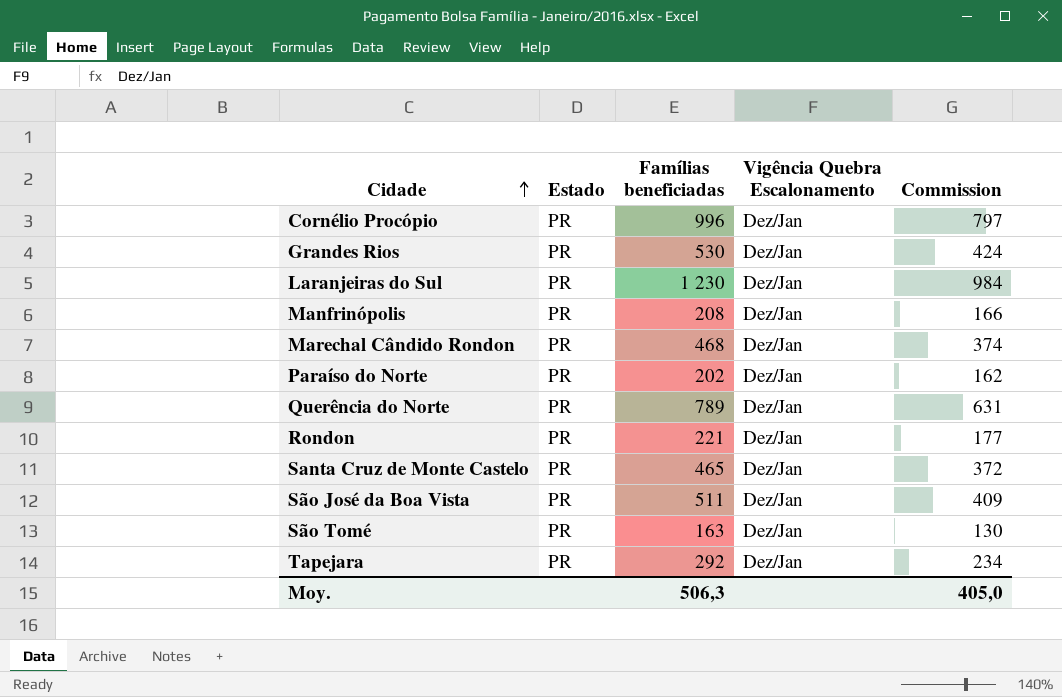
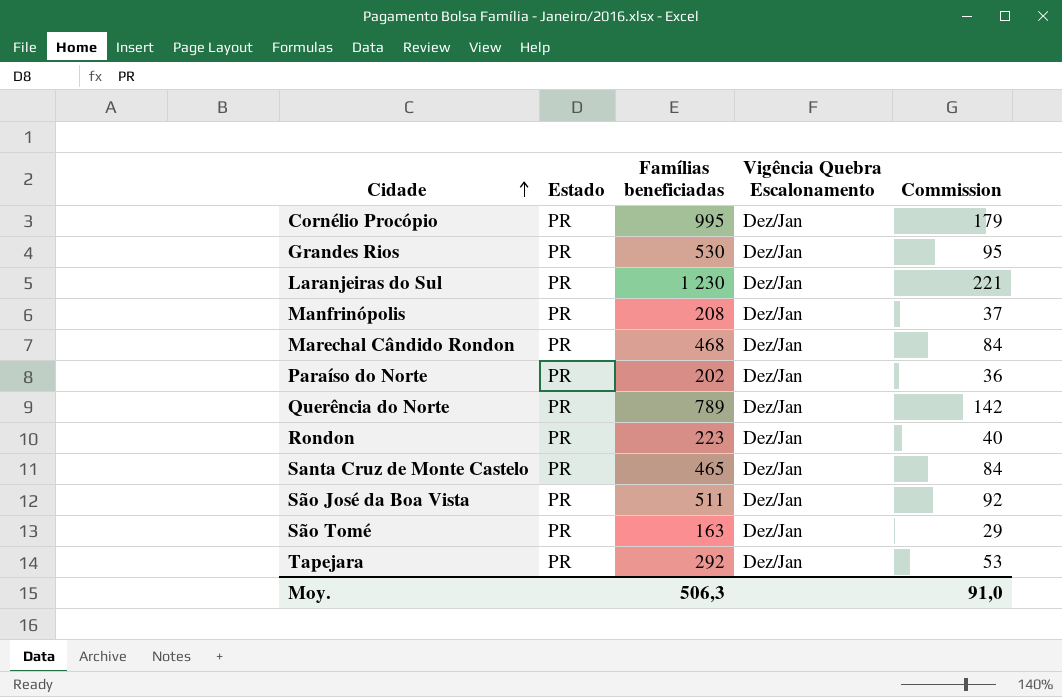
column Commission | formula: [Famílias beneficiadas] * 0,8 -> [Famílias beneficiadas] * 0,18
Cornélio Procópio | Famílias beneficiadas: 996 -> 995
Rondon | Famílias beneficiadas: 221 -> 223
Moy. | Commission: 405,0 -> 91,0

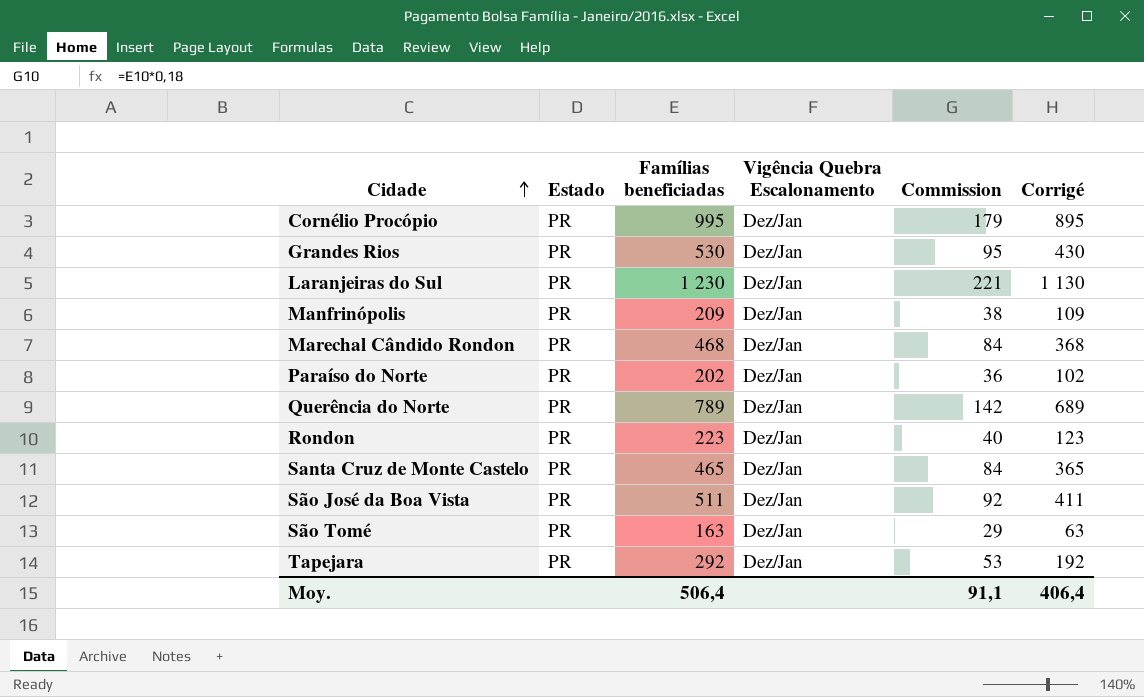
column Corrigé | formula: none -> [Famílias beneficiadas] - 100
Manfrinópolis | Famílias beneficiadas: 208 -> 209
Manfrinópolis | Commission: 37 -> 38
Moy. | Famílias beneficiadas: 506,3 -> 506,4
Moy. | Commission: 91,0 -> 91,1

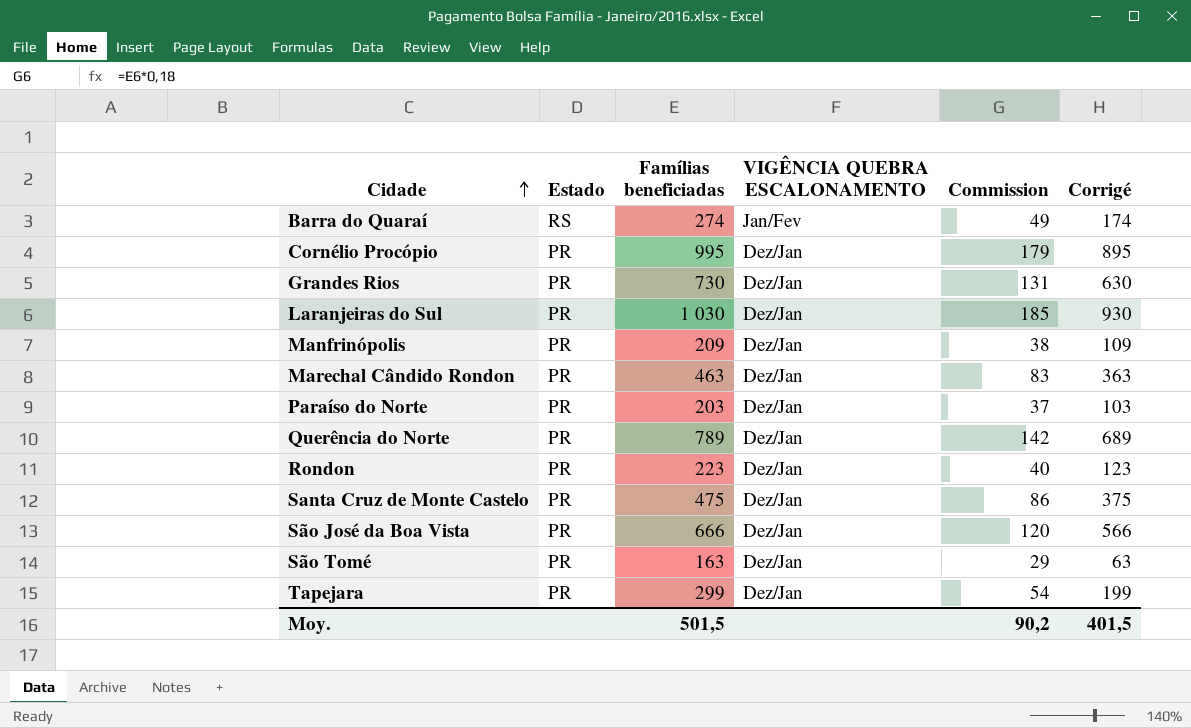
column name: Vigência Quebra Escalonamento -> VIGÊNCIA QUEBRA ESCALONAMENTO
row Barra do Quaraí: none -> RS | 274 | Jan/Fev | 49 | 174
Grandes Rios | Famílias beneficiadas: 530 -> 730
Grandes Rios | Commission: 95 -> 131
Grandes Rios | Corrigé: 430 -> 630
Laranjeiras do Sul | Famílias beneficiadas: 1 230 -> 1 030
Laranjeiras do Sul | Commission: 221 -> 185
Laranjeiras do Sul | Corrigé: 1 130 -> 930
Marechal Cândido Rondon | Famílias beneficiadas: 468 -> 463
Marechal Cândido Rondon | Commission: 84 -> 83
Marechal Cândido Rondon | Corrigé: 368 -> 363
Paraíso do Norte | Famílias beneficiadas: 202 -> 203
Paraíso do Norte | Commission: 36 -> 37
Paraíso do Norte | Corrigé: 102 -> 103
Santa Cruz de Monte Castelo | Famílias beneficiadas: 465 -> 475
Santa Cruz de Monte Castelo | Commission: 84 -> 86
Santa Cruz de Monte Castelo | Corrigé: 365 -> 375
São José da Boa Vista | Famílias beneficiadas: 511 -> 666
São José da Boa Vista | Commission: 92 -> 120
São José da Boa Vista | Corrigé: 411 -> 566
Tapejara | Famílias beneficiadas: 292 -> 299
Tapejara | Commission: 53 -> 54
Tapejara | Corrigé: 192 -> 199
Moy. | Famílias beneficiadas: 506,4 -> 501,5
Moy. | Commission: 91,1 -> 90,2
Moy. | Corrigé: 406,4 -> 401,5

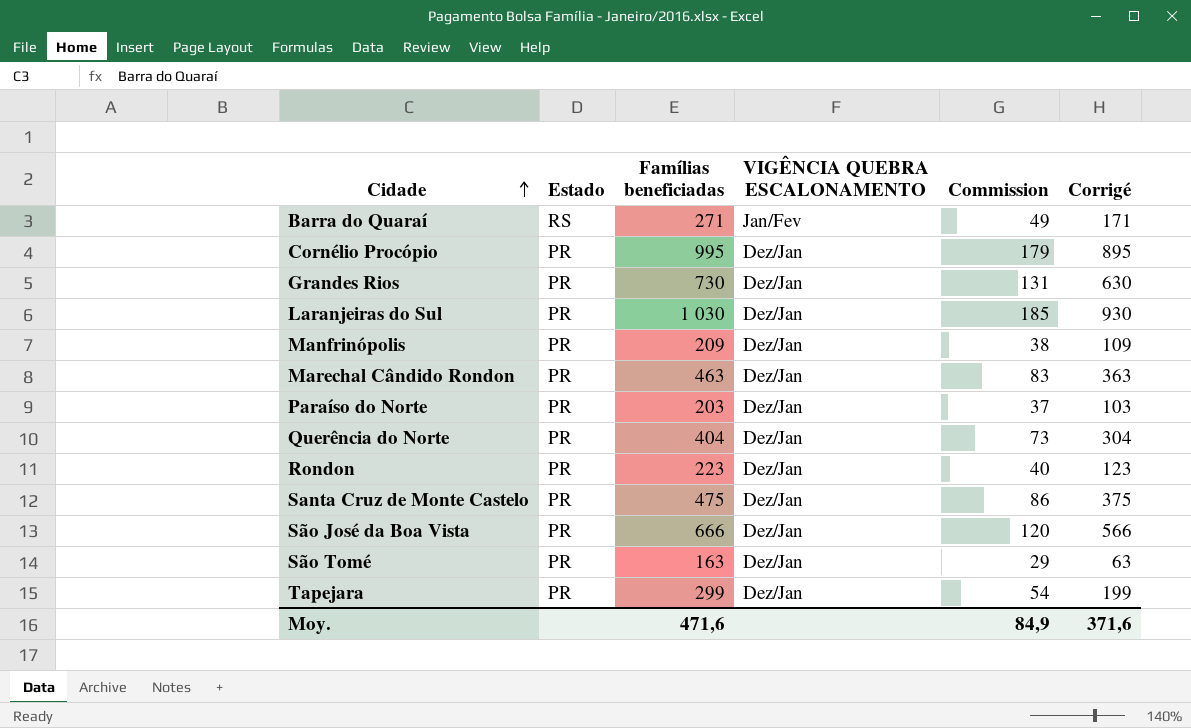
Barra do Quaraí | Famílias beneficiadas: 274 -> 271
Barra do Quaraí | Corrigé: 174 -> 171
Querência do Norte | Famílias beneficiadas: 789 -> 404
Querência do Norte | Commission: 142 -> 73
Querência do Norte | Corrigé: 689 -> 304
Moy. | Famílias beneficiadas: 501,5 -> 471,6
Moy. | Commission: 90,2 -> 84,9
Moy. | Corrigé: 401,5 -> 371,6

